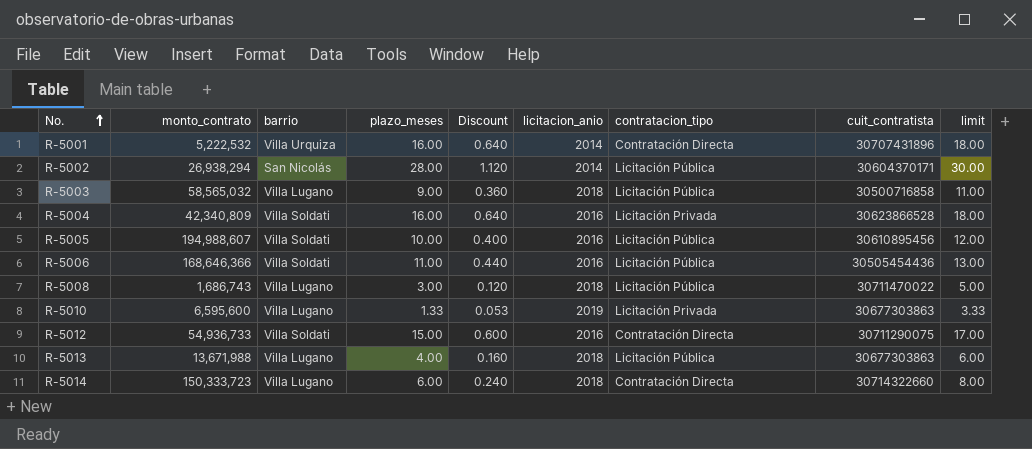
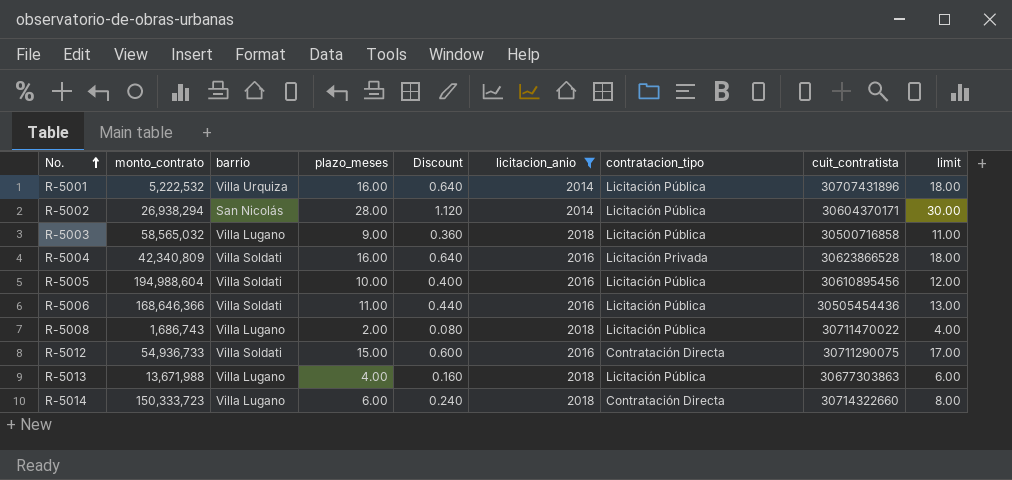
filter: none -> licitacion_anio != 2019
R-5001 | contratacion_tipo: Contratación Directa -> Licitación Pública
R-5005 | monto_contrato: 194,988,607 -> 194,988,604
R-5008 | plazo_meses: 3.00 -> 2.00
R-5008 | Discount: 0.120 -> 0.080
R-5008 | limit: 5.00 -> 4.00

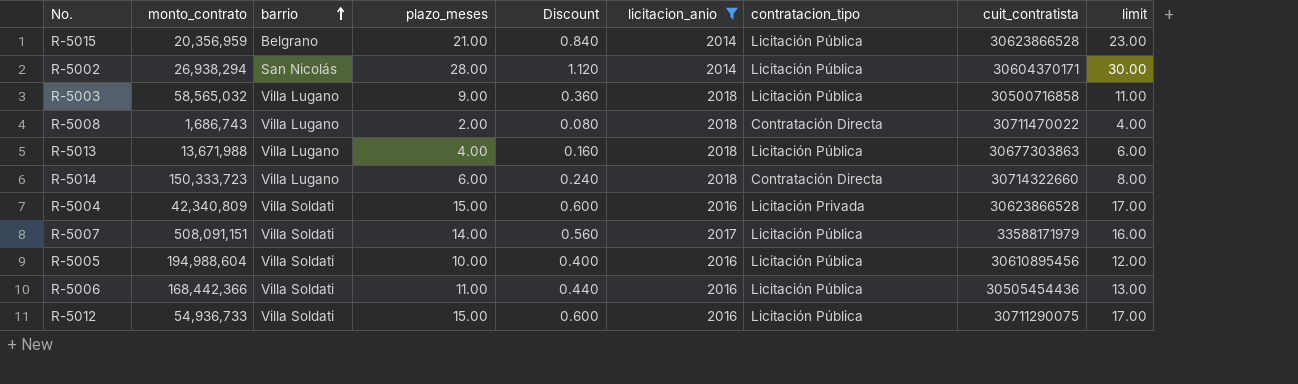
row order: No. ascending -> barrio ascending
row R-5001: 5,222,532 | Villa Urquiza | 16.00 | 0.640 | 2014 | Licitación Pública | 30707431896 | 18.00 -> none
row R-5015: none -> 20,356,959 | Belgrano | 21.00 | 0.840 | 2014 | Licitación Pública | 30623866528 | 23.00
R-5008 | contratacion_tipo: Licitación Pública -> Contratación Directa
R-5004 | plazo_meses: 16.00 -> 15.00
R-5004 | Discount: 0.640 -> 0.600
R-5004 | limit: 18.00 -> 17.00
row R-5007: none -> 508,091,151 | Villa Soldati | 14.00 | 0.560 | 2017 | Licitación Pública | 33588171979 | 16.00
R-5006 | monto_contrato: 168,646,366 -> 168,442,366
R-5012 | contratacion_tipo: Contratación Directa -> Licitación Pública

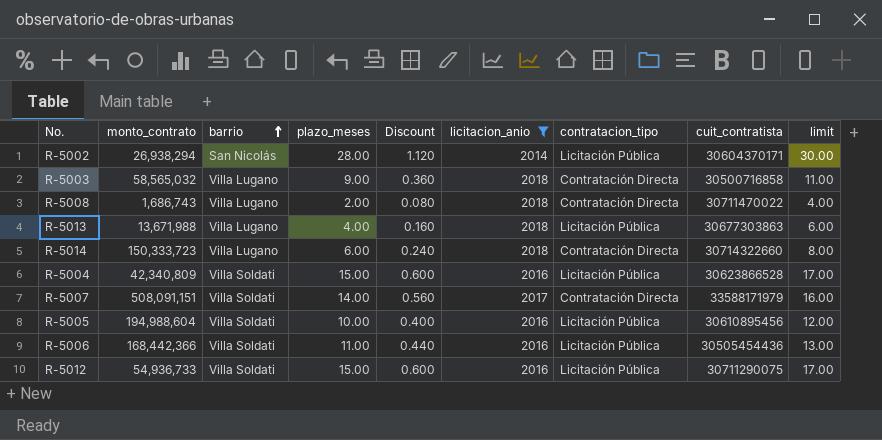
row R-5015: 20,356,959 | Belgrano | 21.00 | 0.840 | 2014 | Licitación Pública | 30623866528 | 23.00 -> none
R-5003 | contratacion_tipo: Licitación Pública -> Contratación Directa
R-5004 | contratacion_tipo: Licitación Privada -> Licitación Pública
R-5007 | contratacion_tipo: Licitación Pública -> Contratación Directa

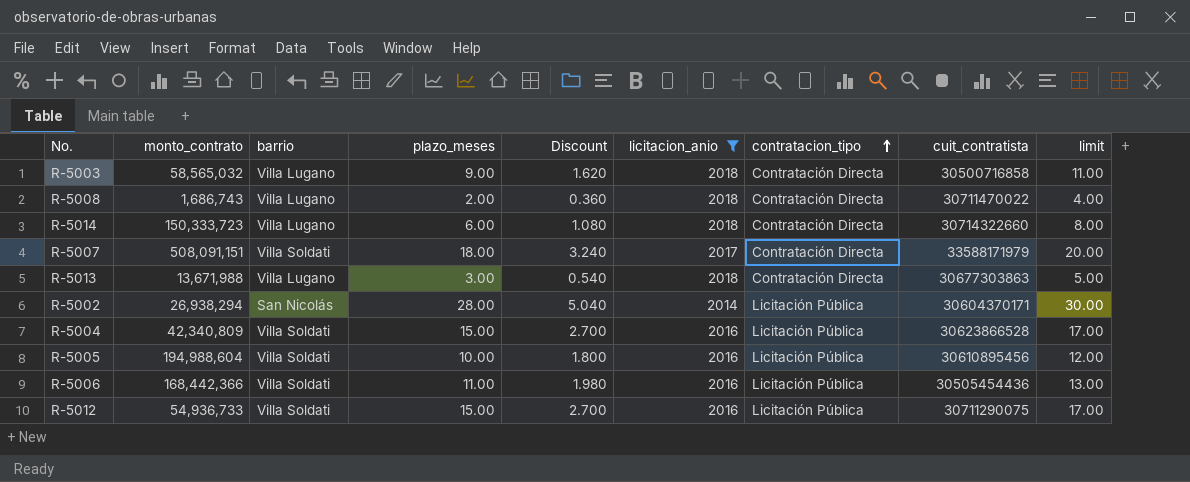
row order: barrio ascending -> contratacion_tipo ascending
column Discount | formula: [plazo_meses] * 0.04 -> [plazo_meses] * 0.18
R-5007 | plazo_meses: 14.00 -> 18.00
R-5007 | limit: 16.00 -> 20.00
R-5013 | plazo_meses: 4.00 -> 3.00
R-5013 | contratacion_tipo: Licitación Pública -> Contratación Directa
R-5013 | limit: 6.00 -> 5.00

